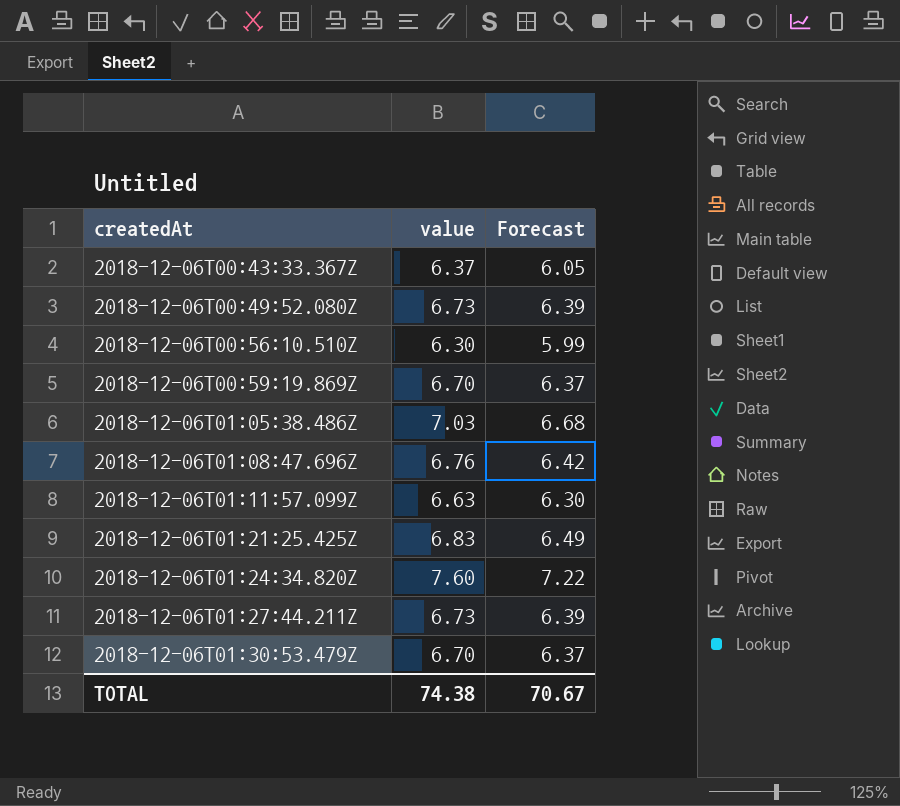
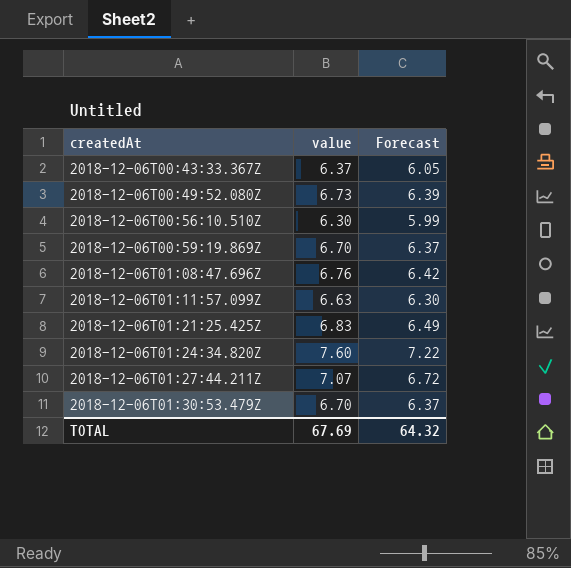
row 2018-12-06T01:05:38.486Z: 7.03 | 6.68 -> none
2018-12-06T01:27:44.211Z | value: 6.73 -> 7.07
2018-12-06T01:27:44.211Z | Forecast: 6.39 -> 6.72
TOTAL | value: 74.38 -> 67.69
TOTAL | Forecast: 70.67 -> 64.32

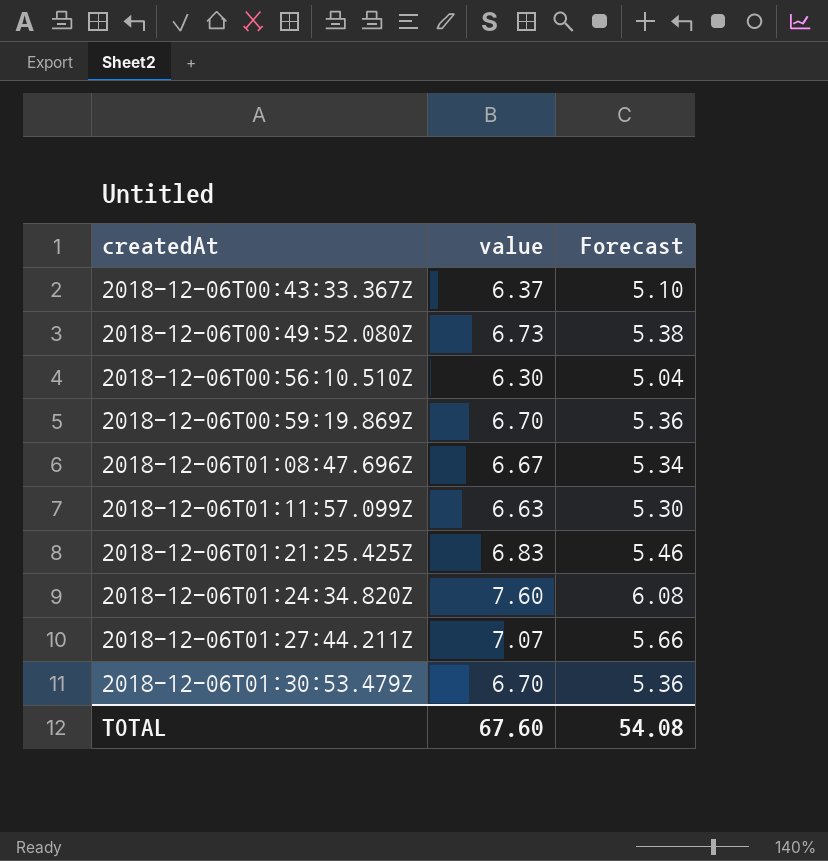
column Forecast | formula: [value] * 0.95 -> [value] * 0.8
2018-12-06T01:08:47.696Z | value: 6.76 -> 6.67
TOTAL | value: 67.69 -> 67.60
TOTAL | Forecast: 64.32 -> 54.08

